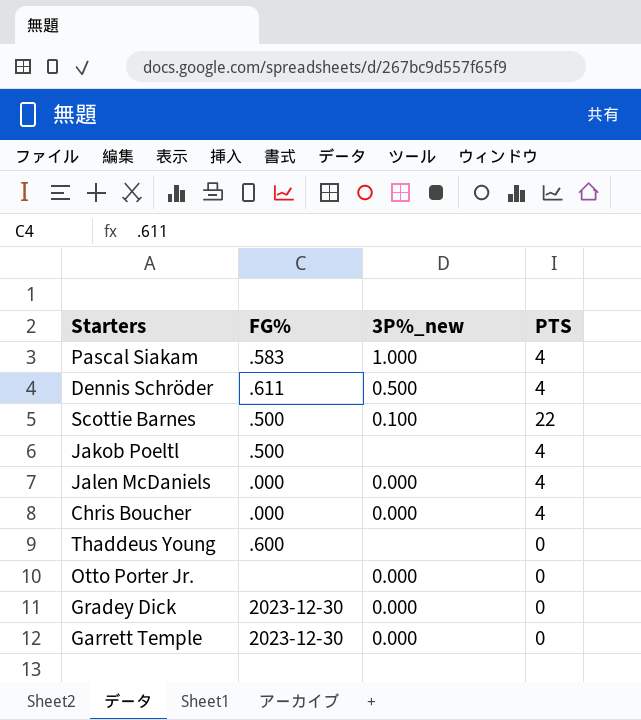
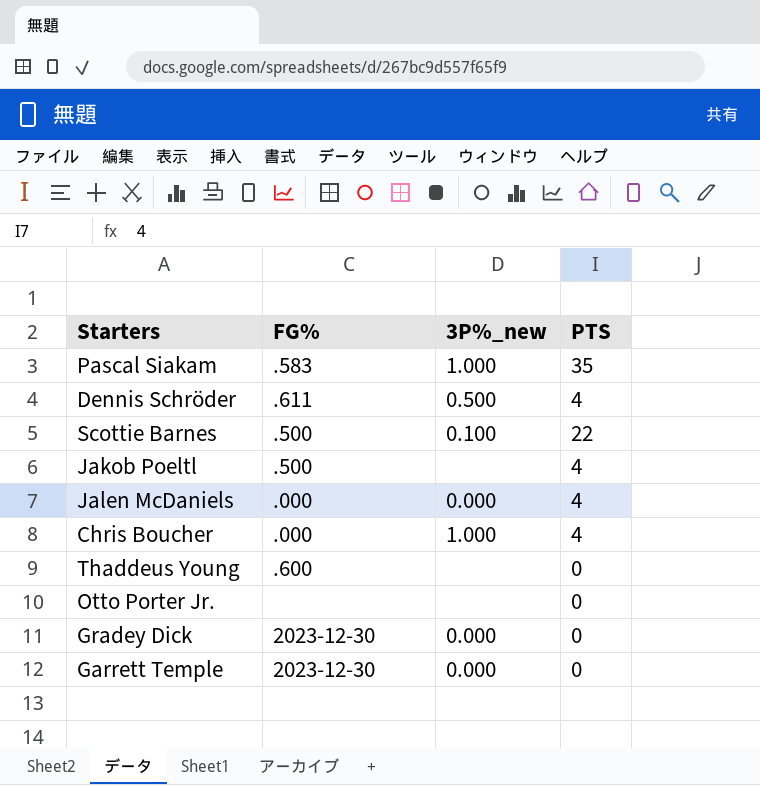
Pascal Siakam | PTS: 4 -> 35
Chris Boucher | 3P%_new: 0.000 -> 1.000
Otto Porter Jr. | 3P%_new: 0.000 -> none

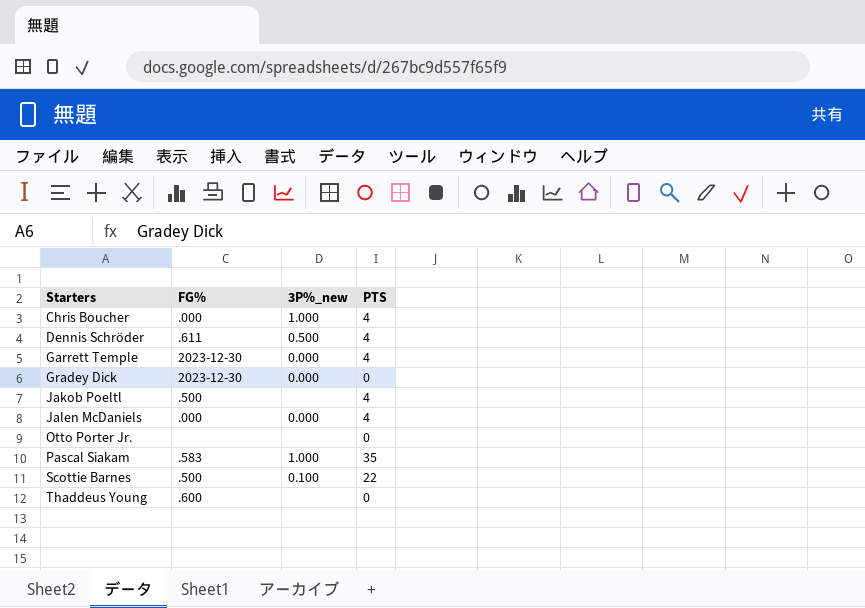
row order: none -> Starters ascending
Garrett Temple | PTS: 0 -> 4

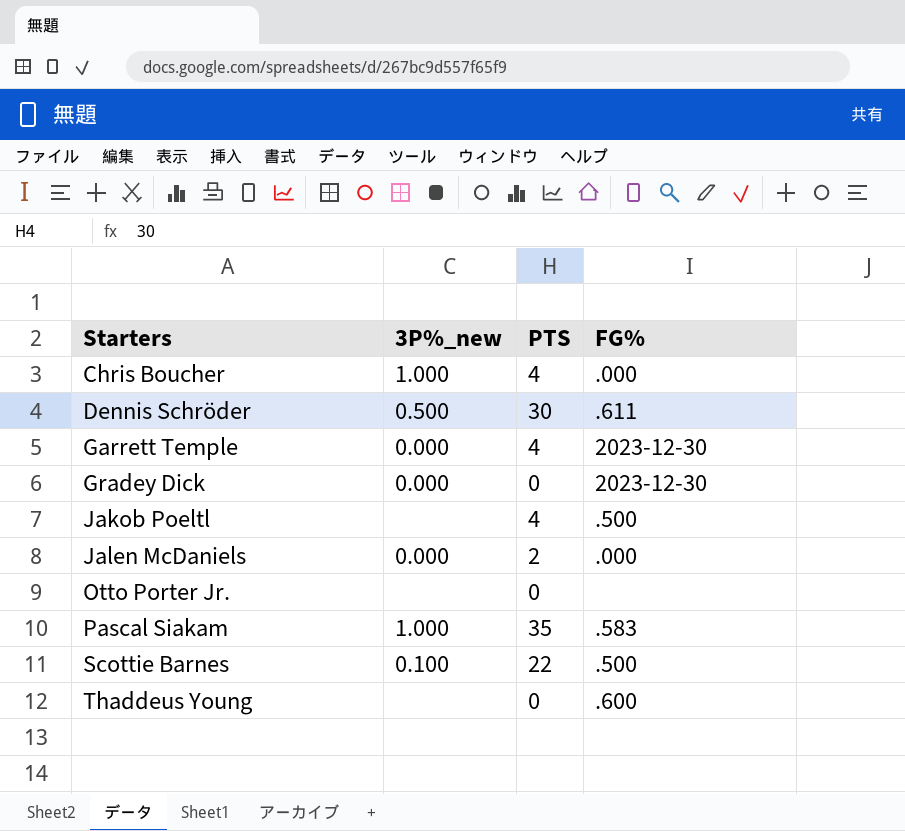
column FG% | position: 2 -> 4
Dennis Schröder | PTS: 4 -> 30
Jalen McDaniels | PTS: 4 -> 2

